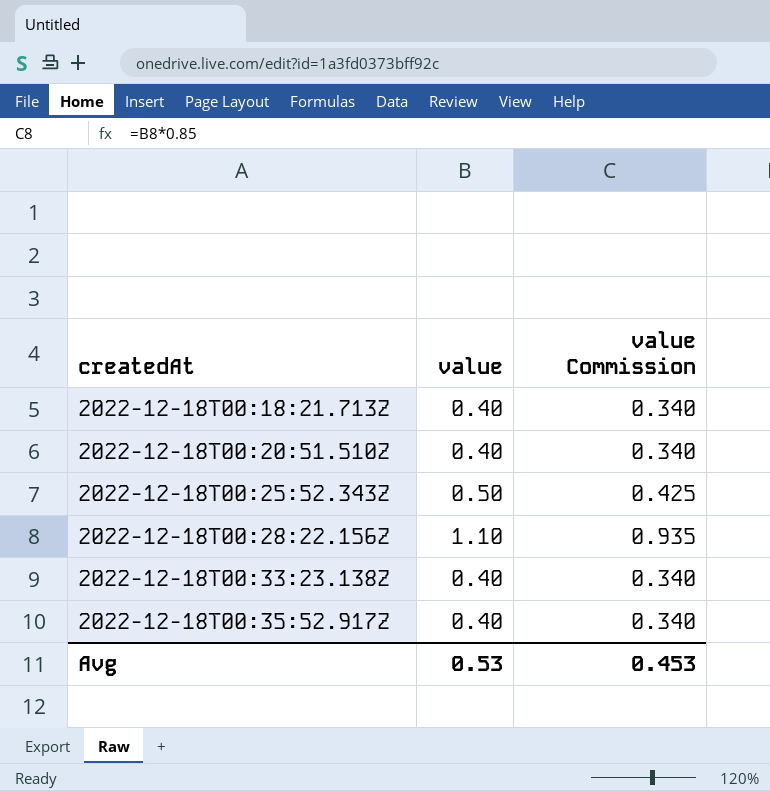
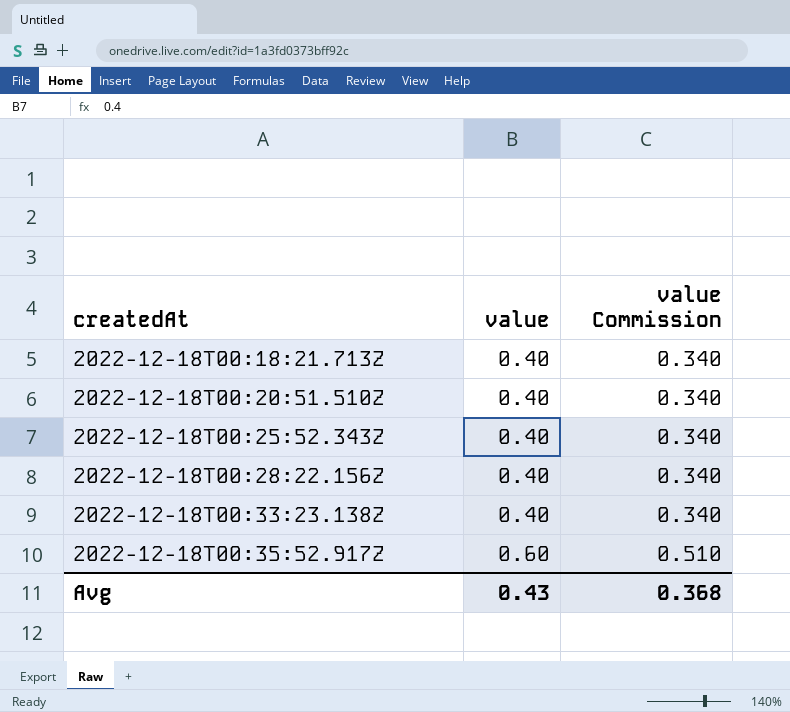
2022-12-18T00:25:52.343Z | value: 0.50 -> 0.40
2022-12-18T00:25:52.343Z | value Commission: 0.425 -> 0.340
2022-12-18T00:28:22.156Z | value: 1.10 -> 0.40
2022-12-18T00:28:22.156Z | value Commission: 0.935 -> 0.340
2022-12-18T00:35:52.917Z | value: 0.40 -> 0.60
2022-12-18T00:35:52.917Z | value Commission: 0.340 -> 0.510
Avg | value: 0.53 -> 0.43
Avg | value Commission: 0.453 -> 0.368

